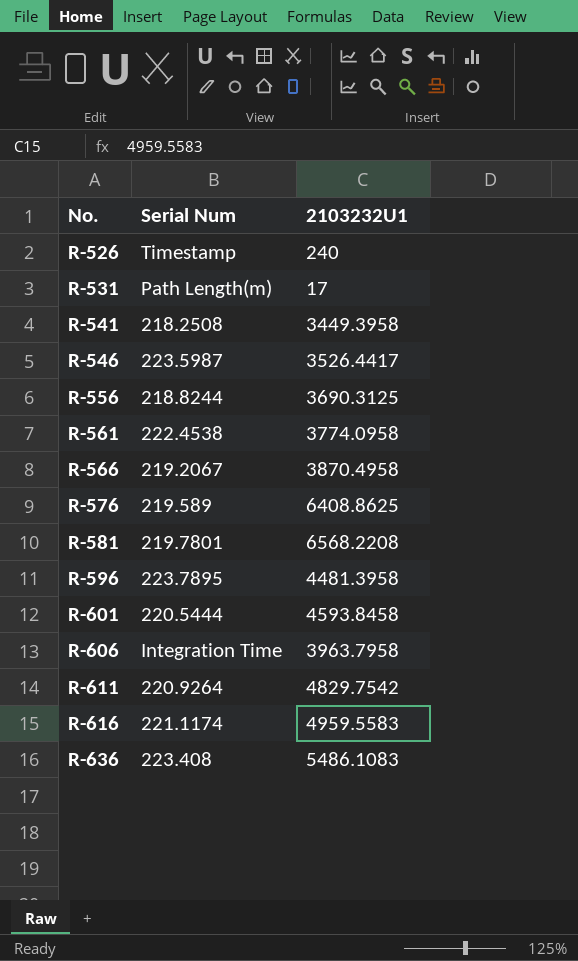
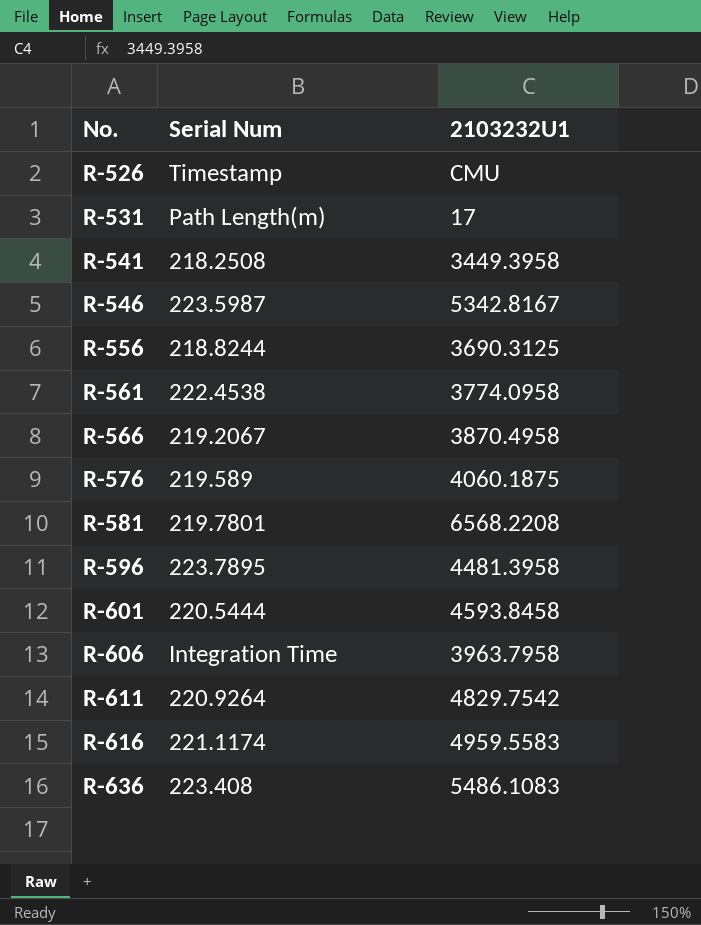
R-526 | 2103232U1: 240 -> CMU
R-546 | 2103232U1: 3526.4417 -> 5342.8167
R-576 | 2103232U1: 6408.8625 -> 4060.1875

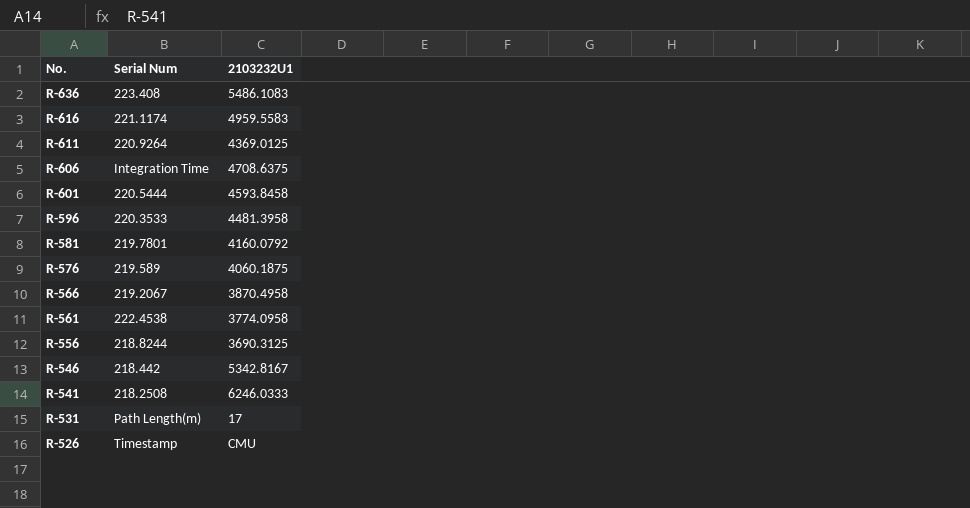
row order: No. ascending -> No. descending
R-611 | 2103232U1: 4829.7542 -> 4369.0125
R-606 | 2103232U1: 3963.7958 -> 4708.6375
R-596 | Serial Num: 223.7895 -> 220.3533
R-581 | 2103232U1: 6568.2208 -> 4160.0792
R-546 | Serial Num: 223.5987 -> 218.442
R-541 | 2103232U1: 3449.3958 -> 6246.0333

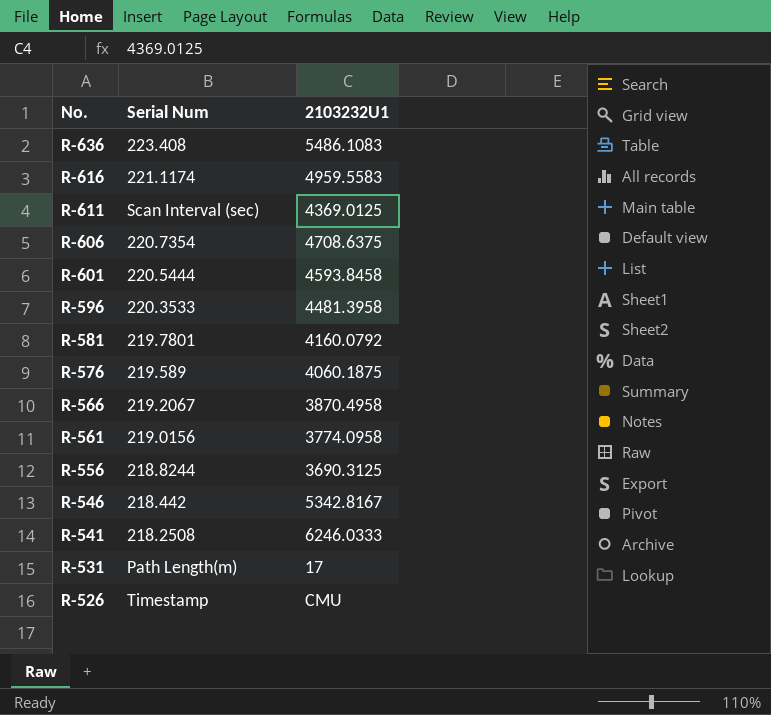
R-611 | Serial Num: 220.9264 -> Scan Interval (sec)
R-606 | Serial Num: Integration Time -> 220.7354
R-561 | Serial Num: 222.4538 -> 219.0156

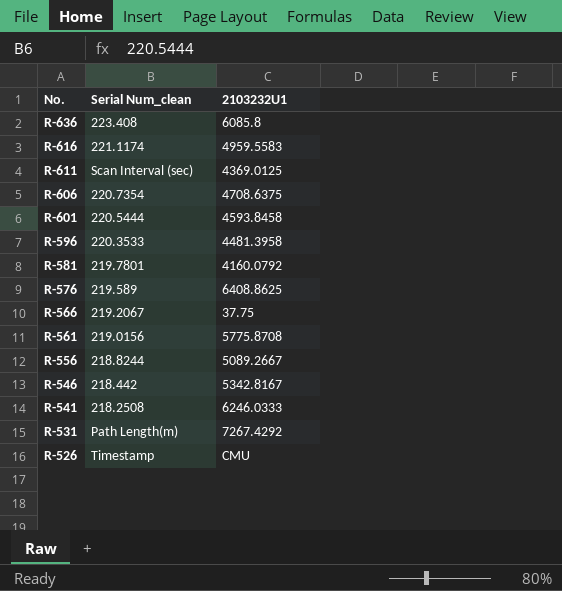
column name: Serial Num -> Serial Num_clean
R-636 | 2103232U1: 5486.1083 -> 6085.8
R-576 | 2103232U1: 4060.1875 -> 6408.8625
R-566 | 2103232U1: 3870.4958 -> 37.75
R-561 | 2103232U1: 3774.0958 -> 5775.8708
R-556 | 2103232U1: 3690.3125 -> 5089.2667
R-531 | 2103232U1: 17 -> 7267.4292

